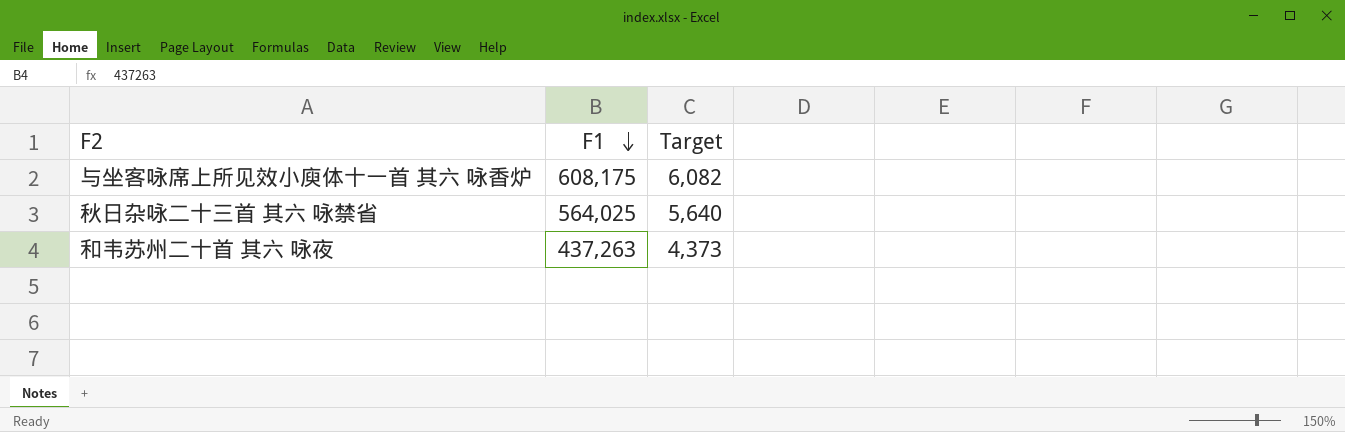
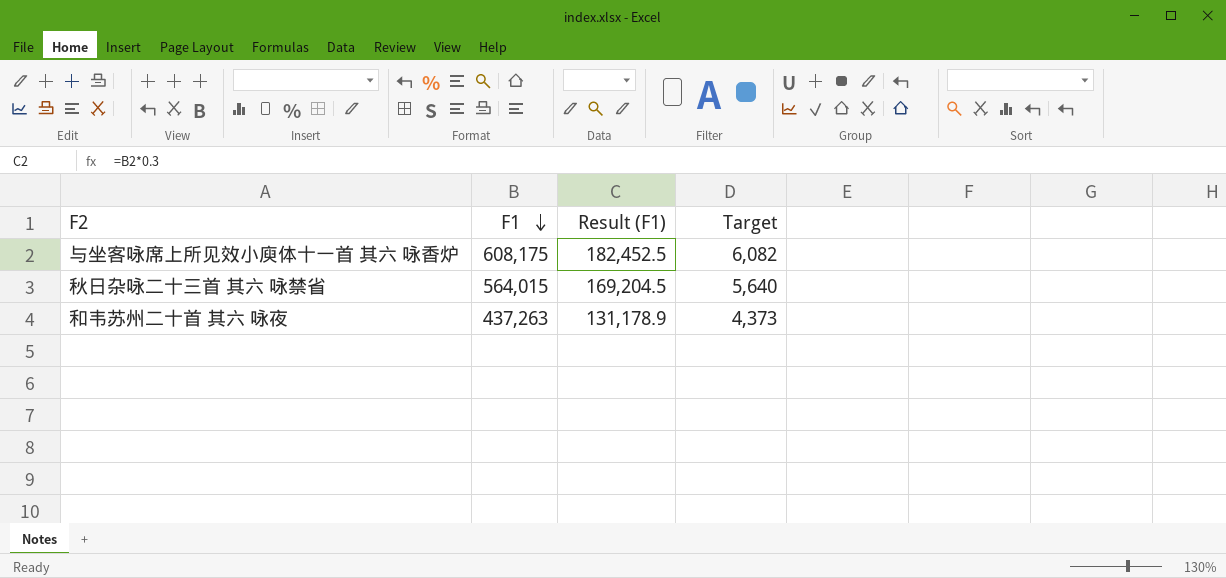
column Result (F1) | formula: none -> [F1] * 0.3
秋日杂咏二十三首 其六 咏禁省 | F1: 564,025 -> 564,015

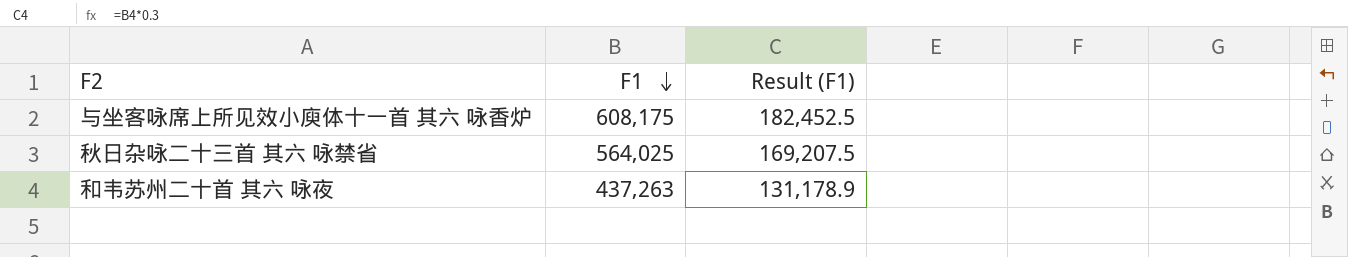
column Target | formula: [F1] * 0.01 -> none
秋日杂咏二十三首 其六 咏禁省 | F1: 564,015 -> 564,025
秋日杂咏二十三首 其六 咏禁省 | Result (F1): 169,204.5 -> 169,207.5

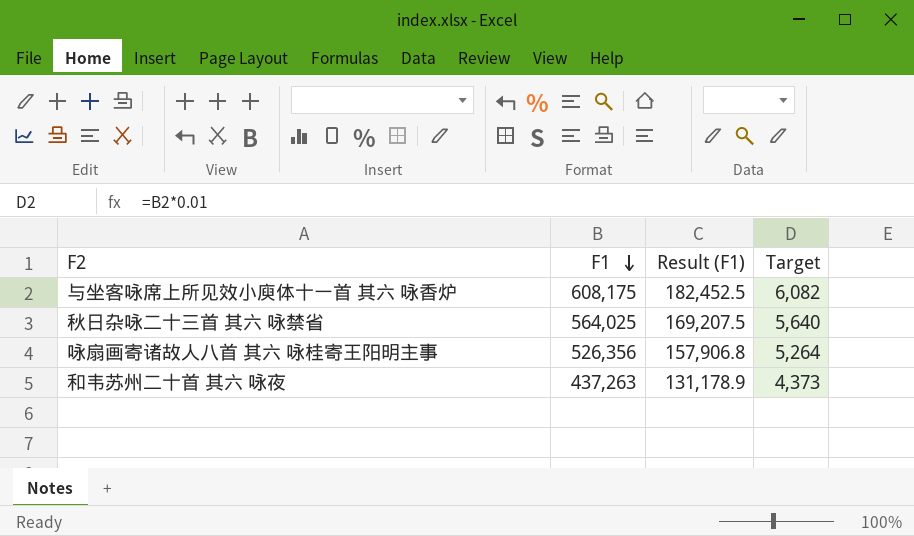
column Target | formula: none -> [F1] * 0.01
row 咏扇画寄诸故人八首 其六 咏桂寄王阳明主事: none -> 526,356 | 157,906.8 | 5,264

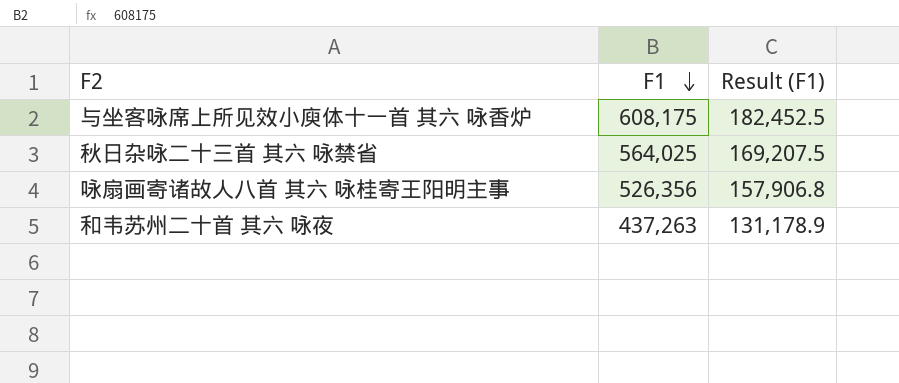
column Target | formula: [F1] * 0.01 -> none

